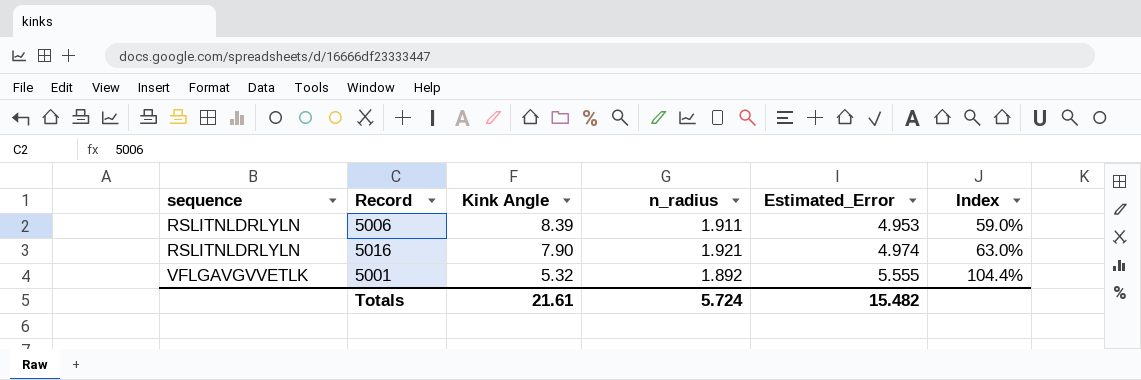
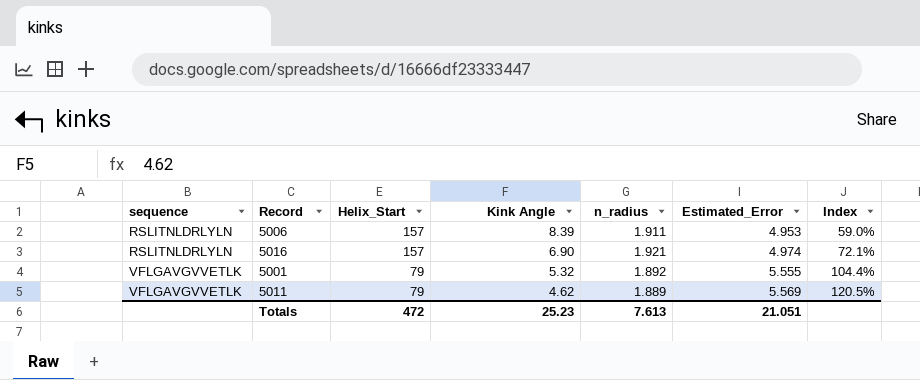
column Helix_Start | position: none -> 3
5016 | Kink Angle: 7.90 -> 6.90
5016 | Index: 63.0% -> 72.1%
row 5011: none -> VFLGAVGVVETLK | 79 | 4.62 | 1.889 | 5.569 | 120.5%
Totals | Kink Angle: 21.61 -> 25.23
Totals | n_radius: 5.724 -> 7.613
Totals | Estimated_Error: 15.482 -> 21.051

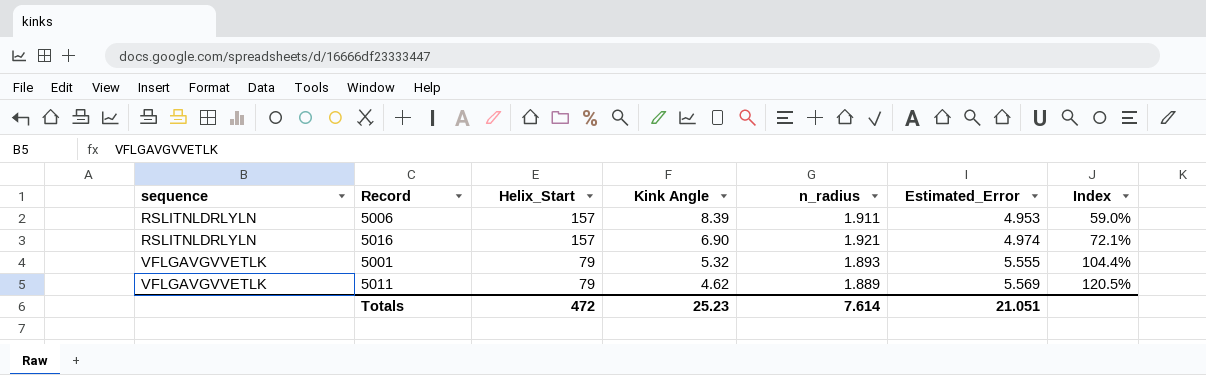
5001 | n_radius: 1.892 -> 1.893
Totals | n_radius: 7.613 -> 7.614

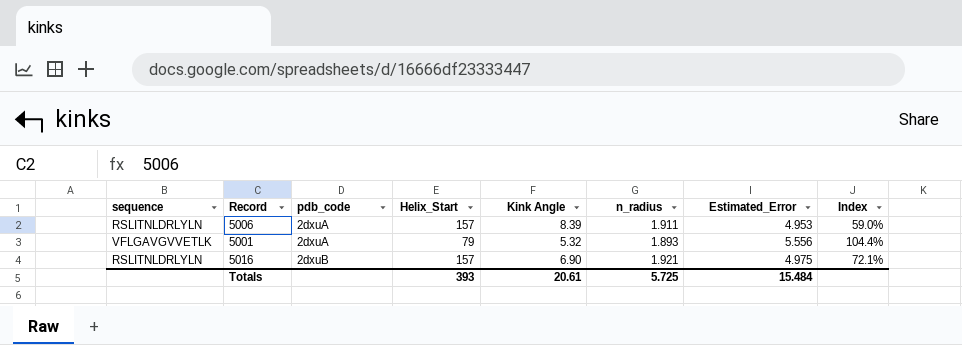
row order: sequence ascending -> pdb_code ascending
column pdb_code | position: none -> 3
row 5011: VFLGAVGVVETLK | 79 | 4.62 | 1.889 | 5.569 | 120.5% -> none
5001 | Estimated_Error: 5.555 -> 5.556
5016 | Estimated_Error: 4.974 -> 4.975
Totals | Helix_Start: 472 -> 393
Totals | Kink Angle: 25.23 -> 20.61
Totals | n_radius: 7.614 -> 5.725
Totals | Estimated_Error: 21.051 -> 15.484

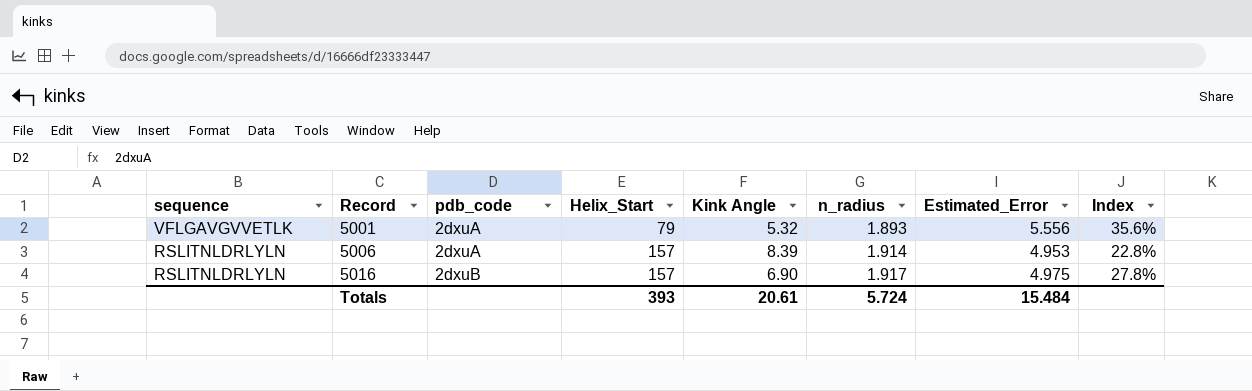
row order: pdb_code ascending -> sequence descending
column Index | formula: [Estimated_Error] / [Kink Angle] -> [n_radius] / [Kink Angle]
5006 | n_radius: 1.911 -> 1.914
5016 | n_radius: 1.921 -> 1.917
Totals | n_radius: 5.725 -> 5.724

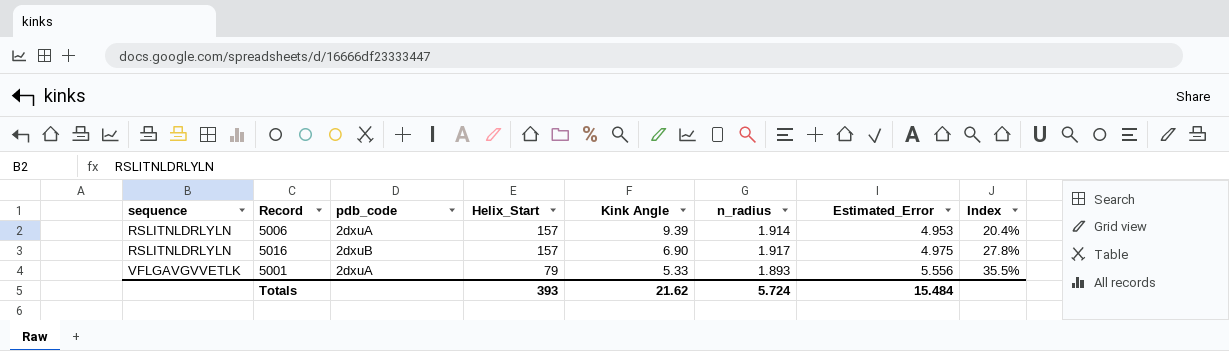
row order: sequence descending -> sequence ascending
5006 | Kink Angle: 8.39 -> 9.39
5006 | Index: 22.8% -> 20.4%
5001 | Kink Angle: 5.32 -> 5.33
5001 | Index: 35.6% -> 35.5%
Totals | Kink Angle: 20.61 -> 21.62

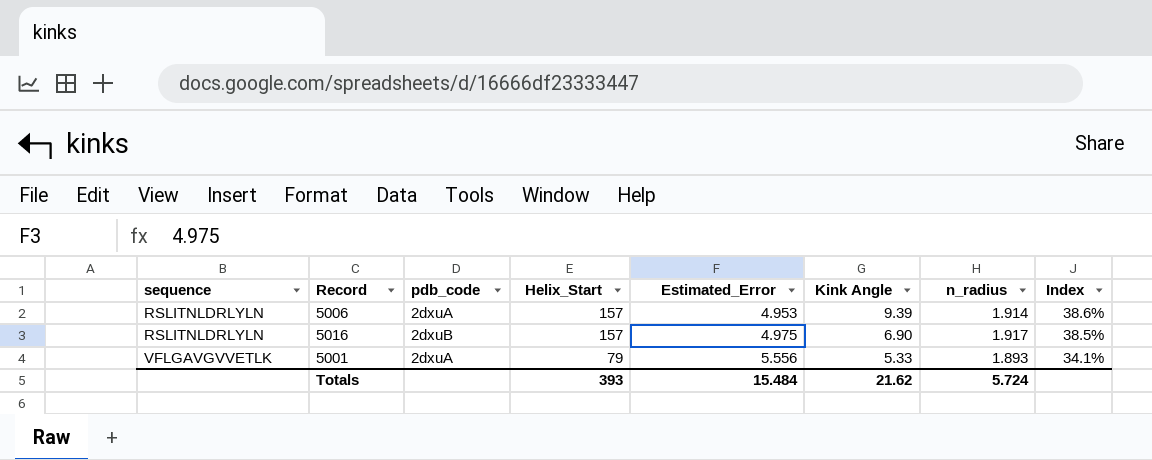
column Estimated_Error | position: 7 -> 5
column Index | formula: [n_radius] / [Kink Angle] -> [n_radius] / [Estimated_Error]

